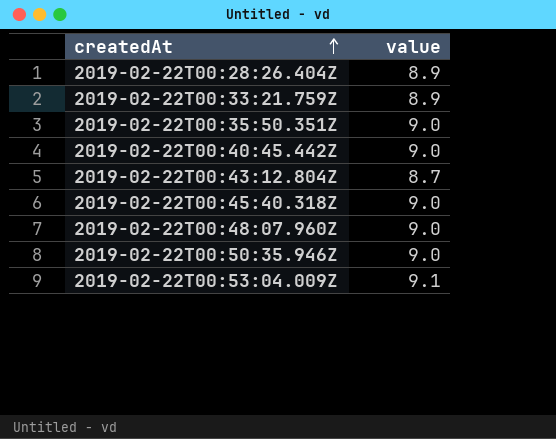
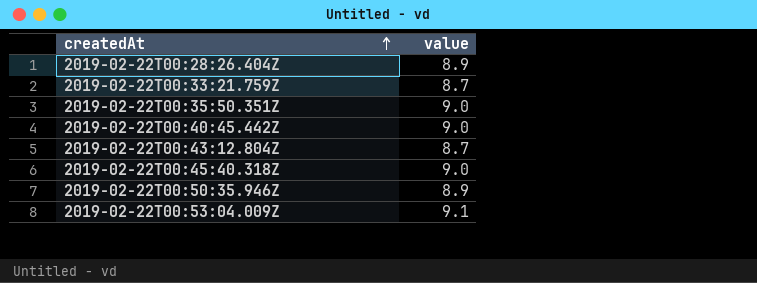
row 2019-02-22T00:48:07.960Z: 9.0 -> none
2019-02-22T00:33:21.759Z | value: 8.9 -> 8.7
2019-02-22T00:50:35.946Z | value: 9.0 -> 8.9

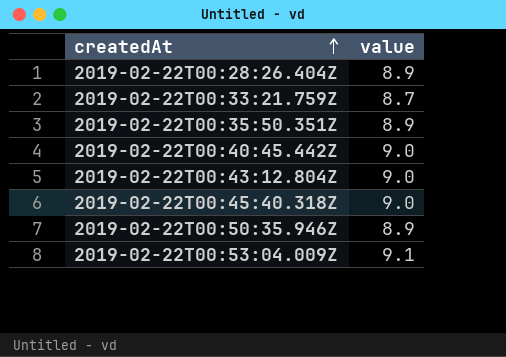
2019-02-22T00:35:50.351Z | value: 9.0 -> 8.9
2019-02-22T00:43:12.804Z | value: 8.7 -> 9.0

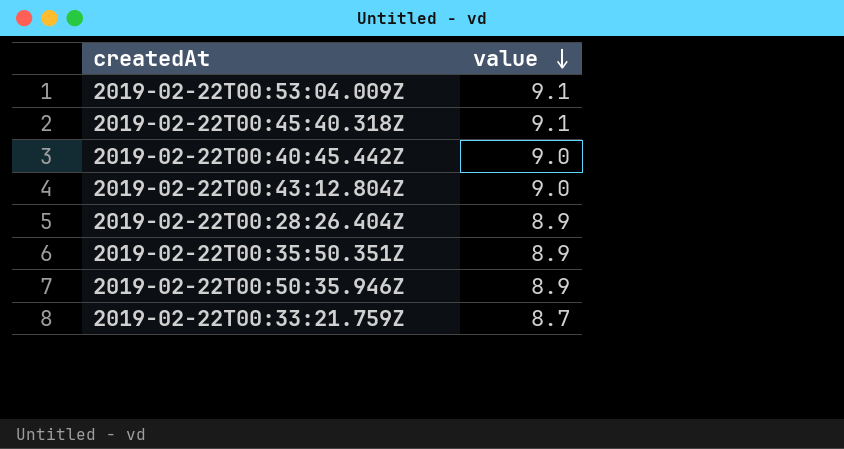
row order: createdAt ascending -> value descending
2019-02-22T00:45:40.318Z | value: 9.0 -> 9.1

